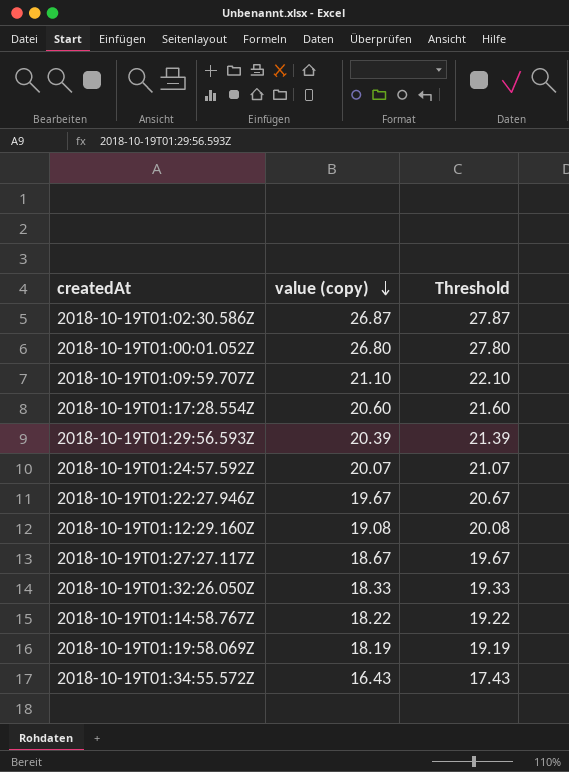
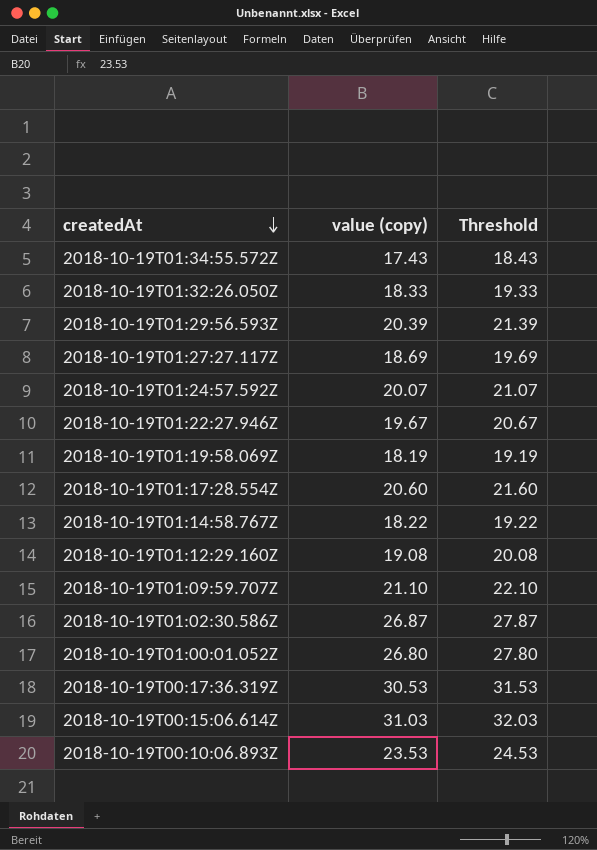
row order: value (copy) descending -> createdAt descending
2018-10-19T01:34:55.572Z | value (copy): 16.43 -> 17.43
2018-10-19T01:34:55.572Z | Threshold: 17.43 -> 18.43
2018-10-19T01:27:27.117Z | value (copy): 18.67 -> 18.69
2018-10-19T01:27:27.117Z | Threshold: 19.67 -> 19.69
row 2018-10-19T00:17:36.319Z: none -> 30.53 | 31.53
row 2018-10-19T00:15:06.614Z: none -> 31.03 | 32.03
row 2018-10-19T00:10:06.893Z: none -> 23.53 | 24.53

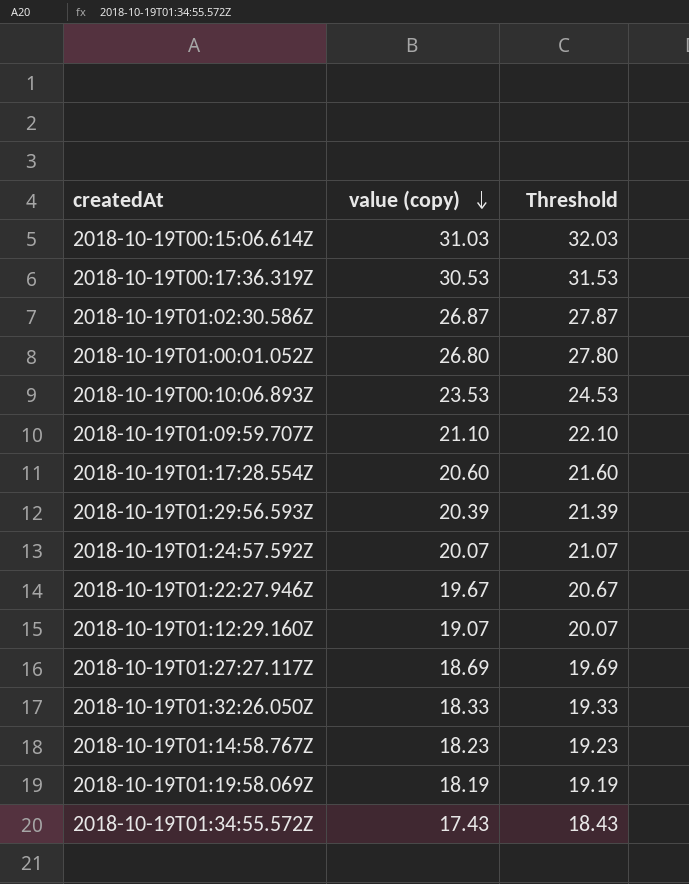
row order: createdAt descending -> value (copy) descending
2018-10-19T01:12:29.160Z | value (copy): 19.08 -> 19.07
2018-10-19T01:12:29.160Z | Threshold: 20.08 -> 20.07
2018-10-19T01:14:58.767Z | value (copy): 18.22 -> 18.23
2018-10-19T01:14:58.767Z | Threshold: 19.22 -> 19.23

